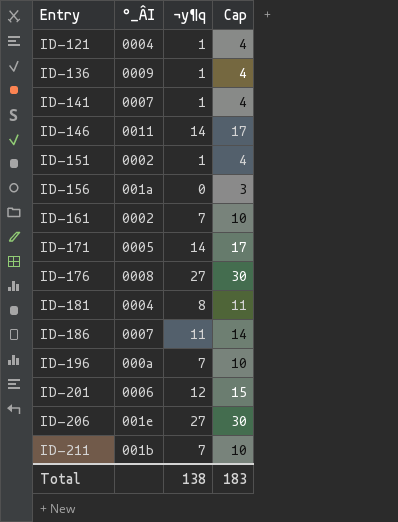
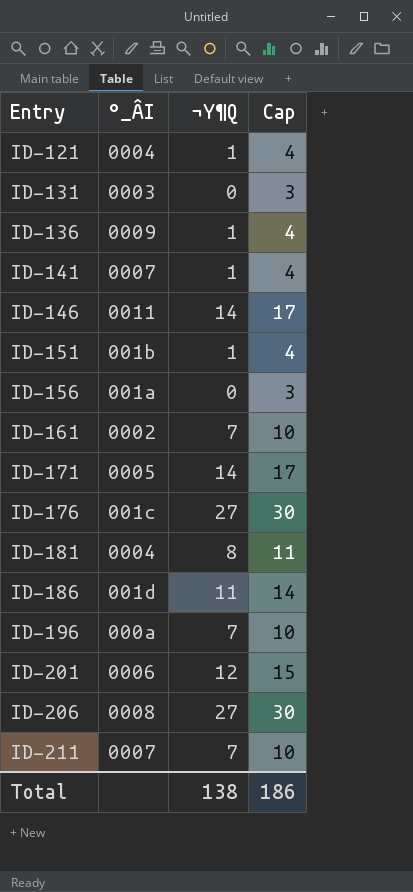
column name: ¬y¶q -> ¬Y¶Q
row ID-131: none -> 0003 | 0 | 3
ID-151 | °_ÂI: 0002 -> 001b
ID-176 | °_ÂI: 0008 -> 001c
ID-186 | °_ÂI: 0007 -> 001d
ID-206 | °_ÂI: 001e -> 0008
ID-211 | °_ÂI: 001b -> 0007
Total | Cap: 183 -> 186

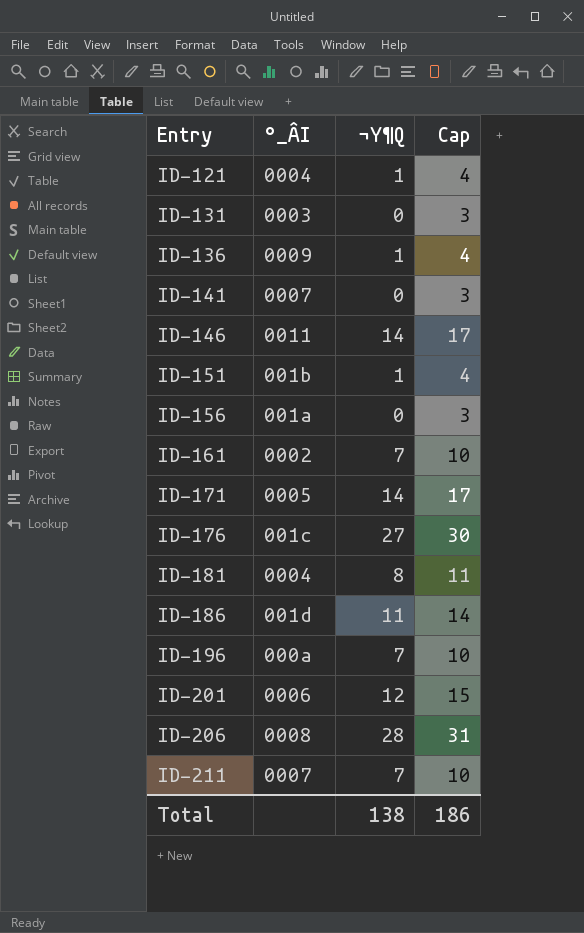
ID-141 | ¬Y¶Q: 1 -> 0
ID-141 | Cap: 4 -> 3
ID-206 | ¬Y¶Q: 27 -> 28
ID-206 | Cap: 30 -> 31

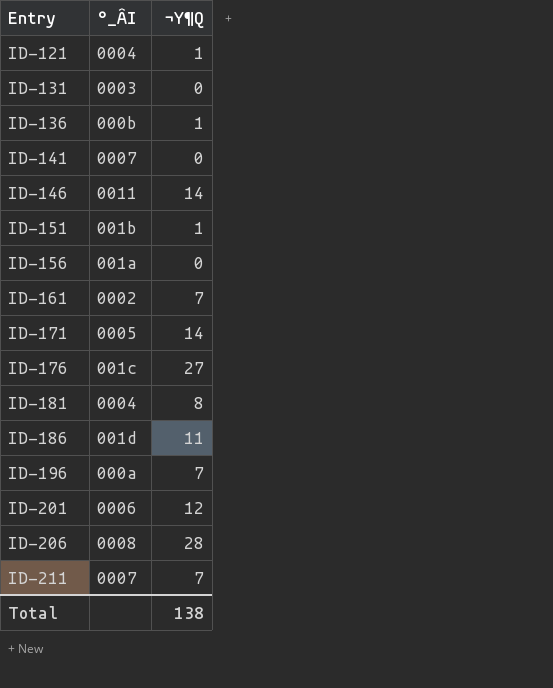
column Cap | formula: [¬Y¶Q] + 3 -> none
ID-136 | °_ÂI: 0009 -> 000b

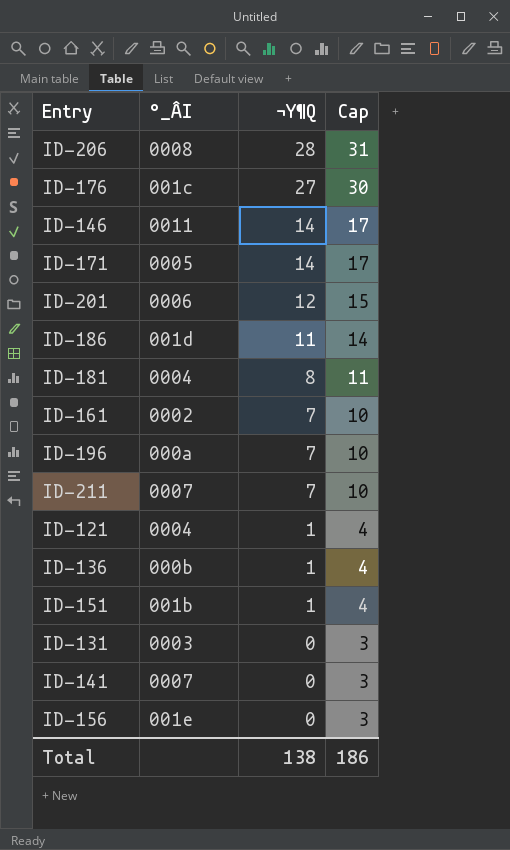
row order: Entry ascending -> ¬Y¶Q descending
column Cap | formula: none -> [¬Y¶Q] + 3
ID-156 | °_ÂI: 001a -> 001e

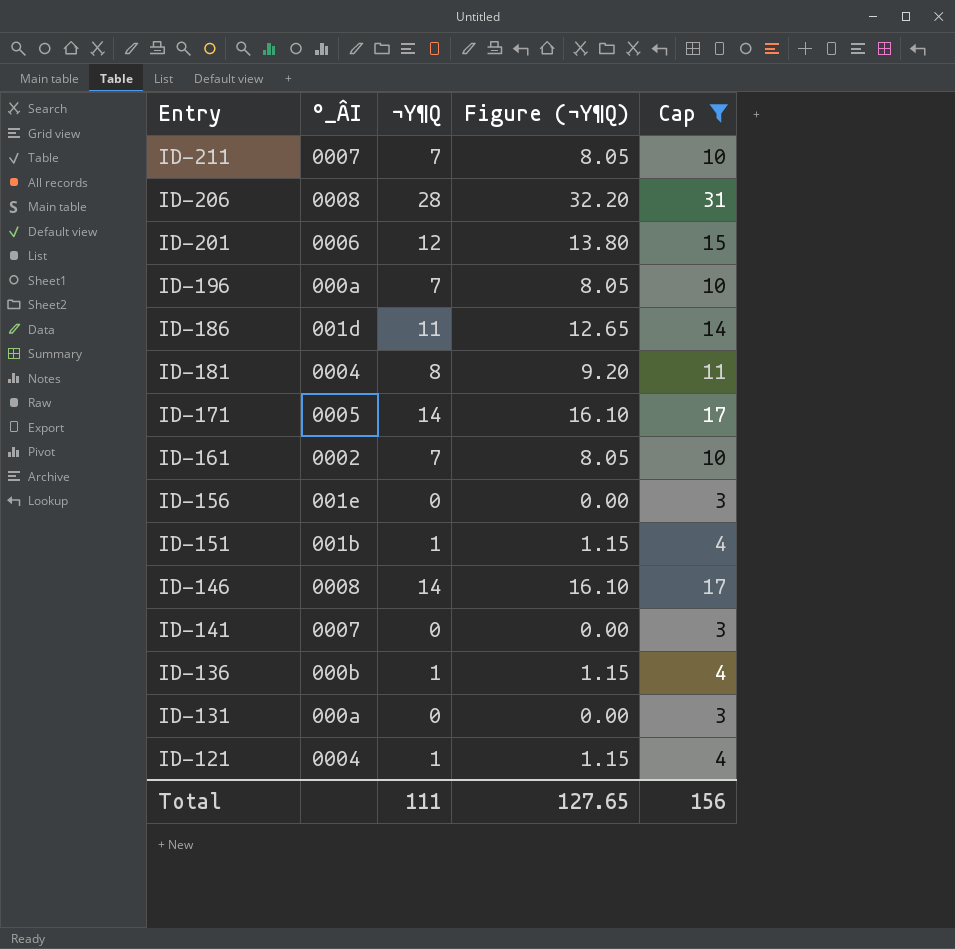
filter: none -> Cap != 30
row order: ¬Y¶Q descending -> Entry descending
column Figure (¬Y¶Q) | formula: none -> [¬Y¶Q] * 1.15
ID-146 | °_ÂI: 0011 -> 0008
ID-131 | °_ÂI: 0003 -> 000a
Total | ¬Y¶Q: 138 -> 111
Total | Cap: 186 -> 156

